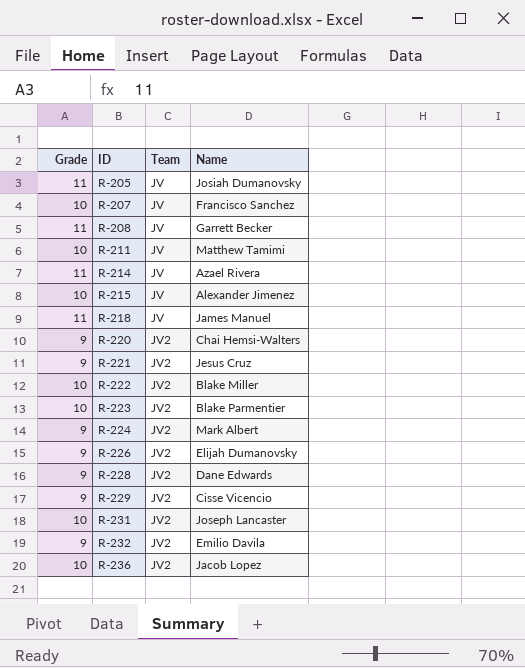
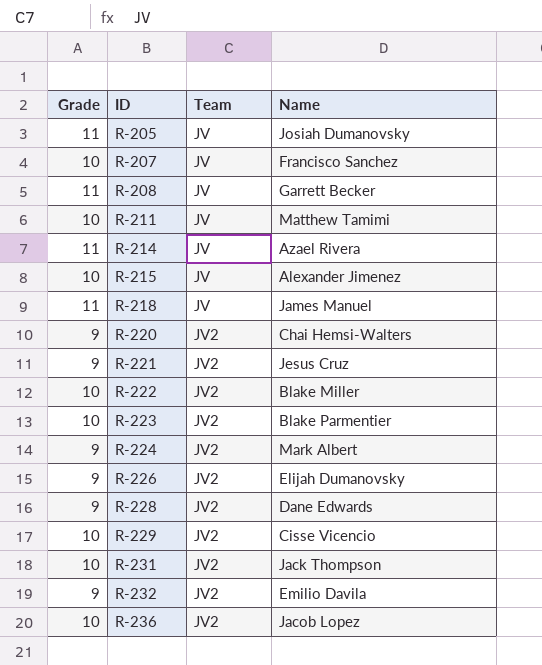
R-229 | Grade: 9 -> 10
R-231 | Name: Joseph Lancaster -> Jack Thompson

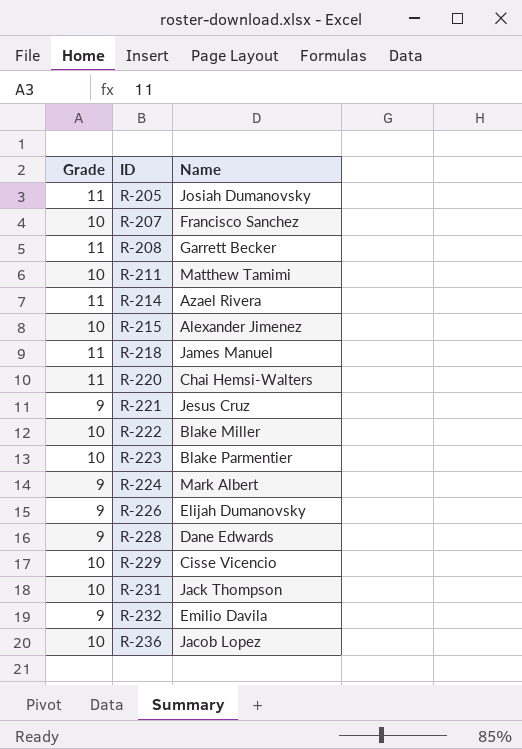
column Team | position: 3 -> none
R-220 | Grade: 9 -> 11

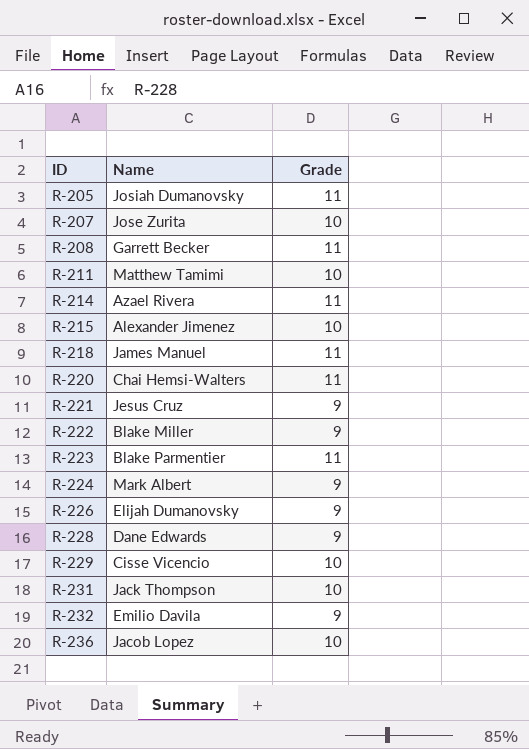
column Grade | position: 1 -> 3
R-207 | Name: Francisco Sanchez -> Jose Zurita
R-222 | Grade: 10 -> 9
R-223 | Grade: 10 -> 11

